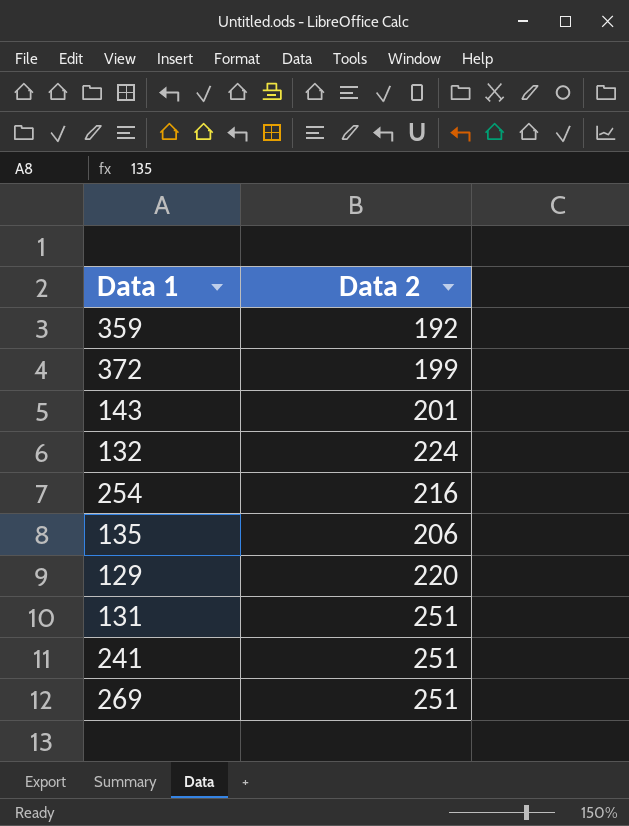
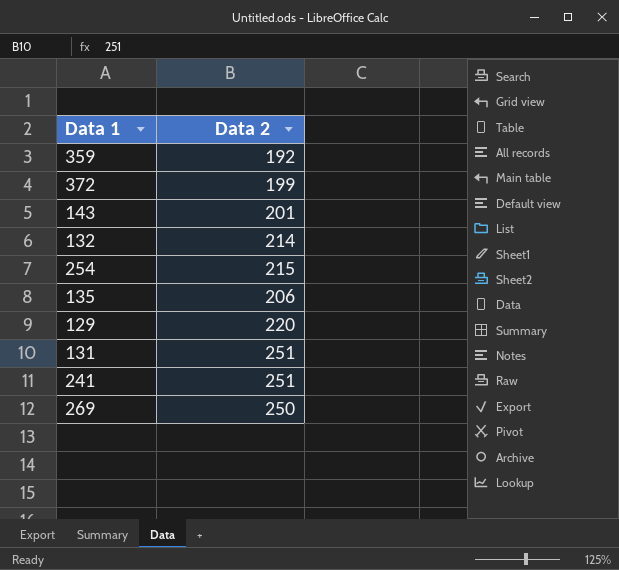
132 | Data 2: 224 -> 214
254 | Data 2: 216 -> 215
269 | Data 2: 251 -> 250

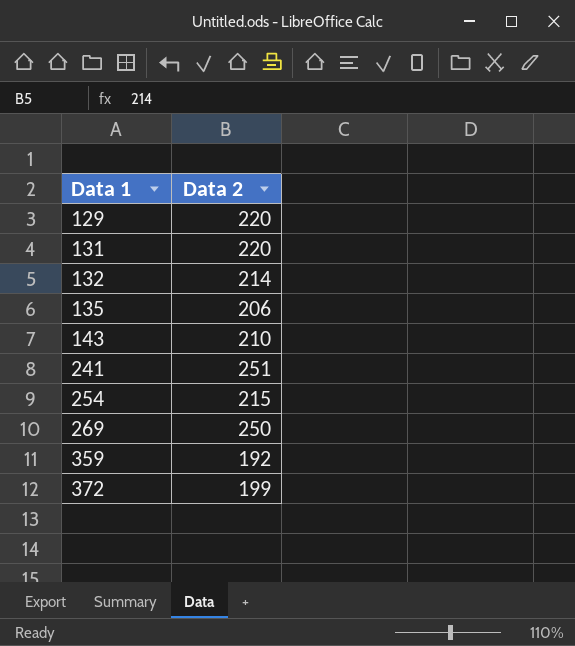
row order: none -> Data 1 ascending
131 | Data 2: 251 -> 220
143 | Data 2: 201 -> 210

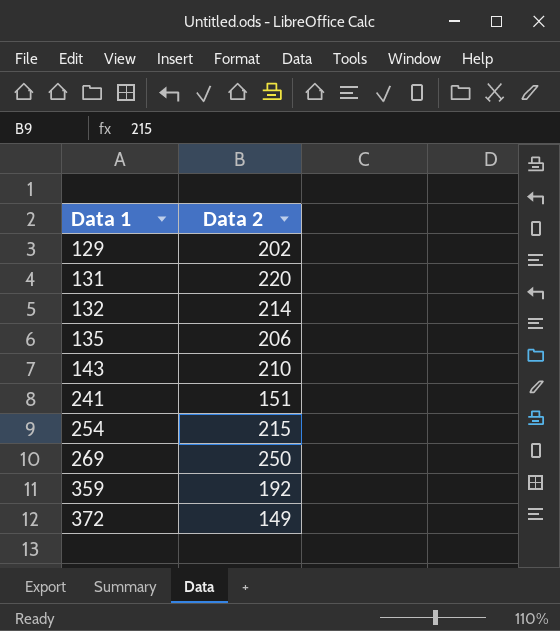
129 | Data 2: 220 -> 202
241 | Data 2: 251 -> 151
372 | Data 2: 199 -> 149

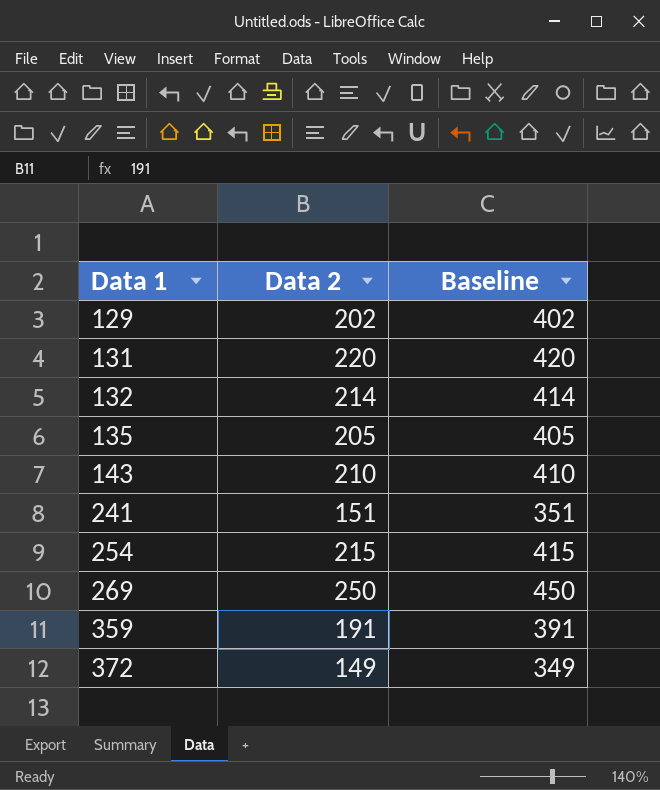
column Baseline | formula: none -> [Data 2] + 200
135 | Data 2: 206 -> 205
359 | Data 2: 192 -> 191

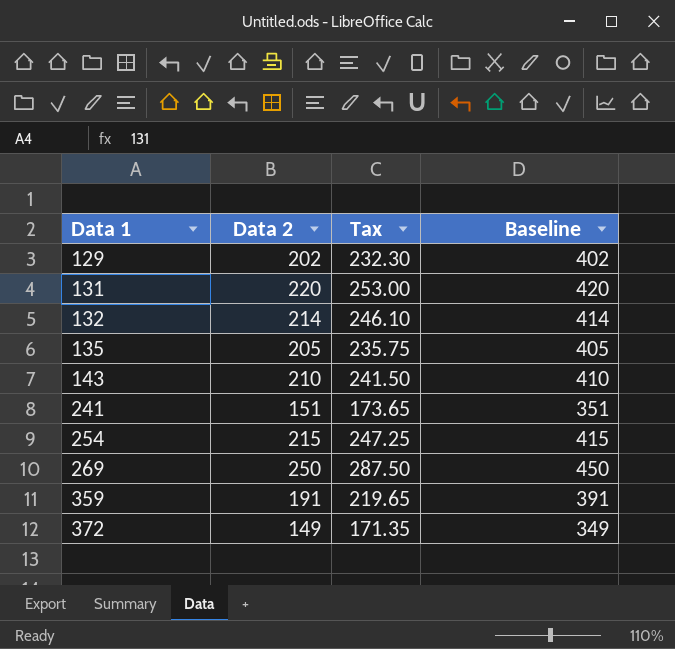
column Tax | formula: none -> [Data 2] * 1.15

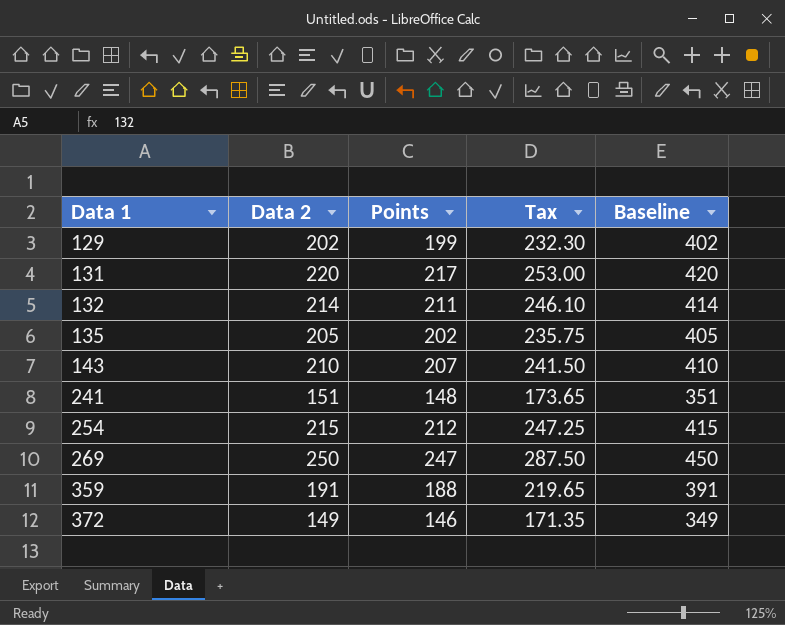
column Points | formula: none -> [Data 2] - 3

